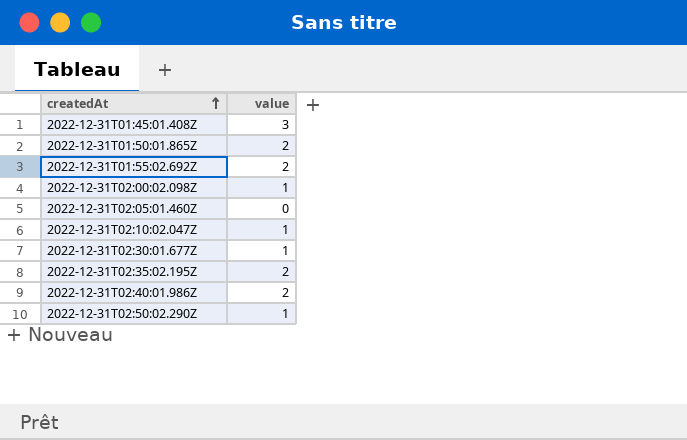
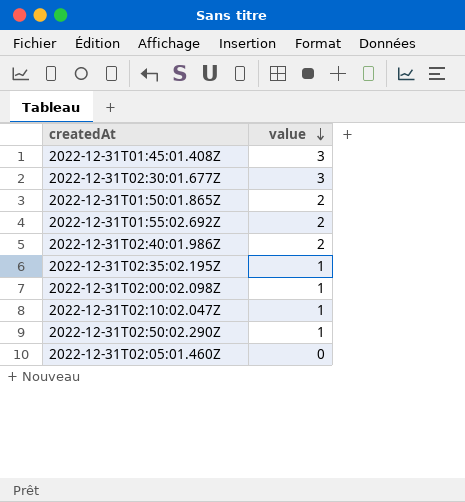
row order: createdAt ascending -> value descending
2022-12-31T02:30:01.677Z | value: 1 -> 3
2022-12-31T02:35:02.195Z | value: 2 -> 1

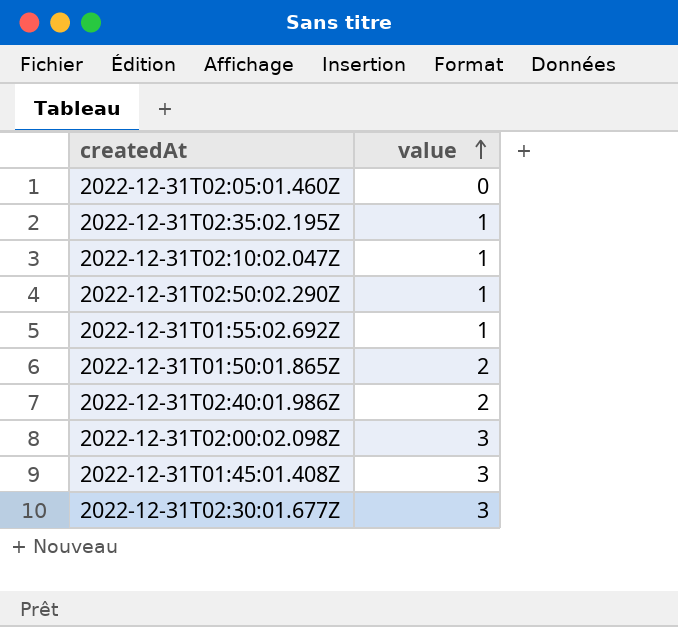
row order: value descending -> value ascending
2022-12-31T01:55:02.692Z | value: 2 -> 1
2022-12-31T02:00:02.098Z | value: 1 -> 3

